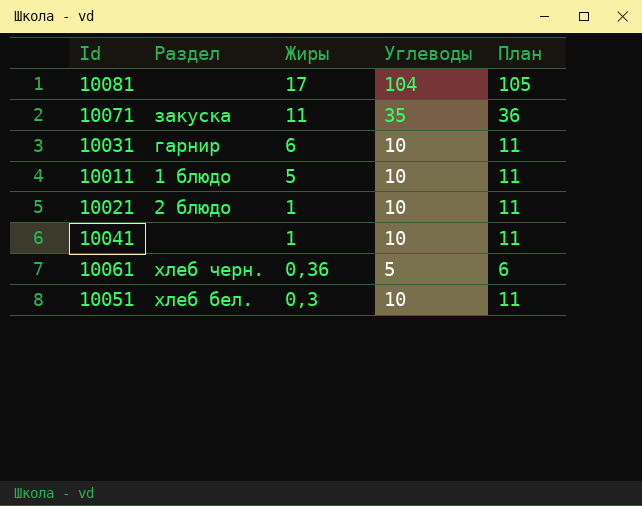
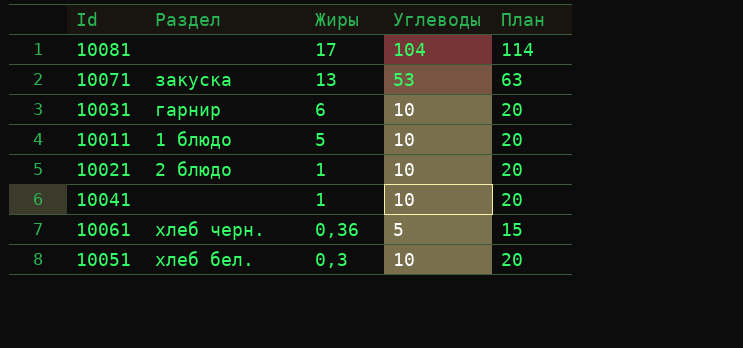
column План | formula: [Углеводы] + 1 -> [Углеводы] + 10
10071 | Жиры: 11 -> 13
10071 | Углеводы: 35 -> 53

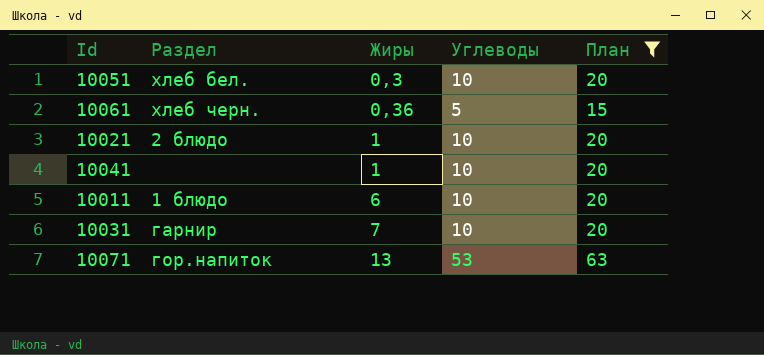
filter: none -> План != 114
row order: Жиры descending -> Жиры ascending
10011 | Жиры: 5 -> 6
10031 | Жиры: 6 -> 7
10071 | Раздел: закуска -> гор.напиток

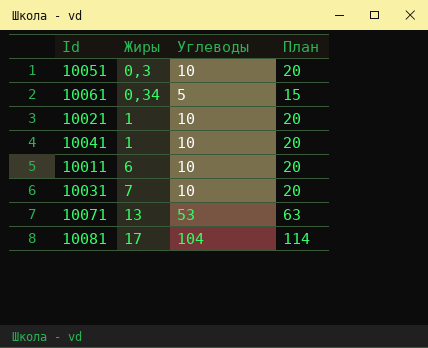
filter: План != 114 -> none
column Раздел | position: 2 -> none
10061 | Жиры: 0,36 -> 0,34

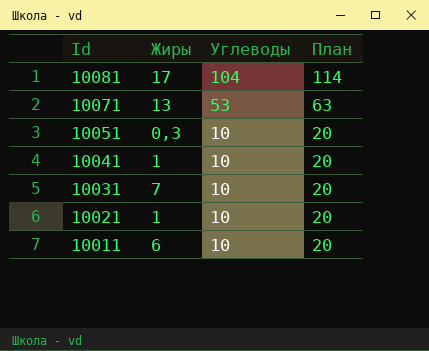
row order: Жиры ascending -> Id descending
row 10061: 0,34 | 5 | 15 -> none

